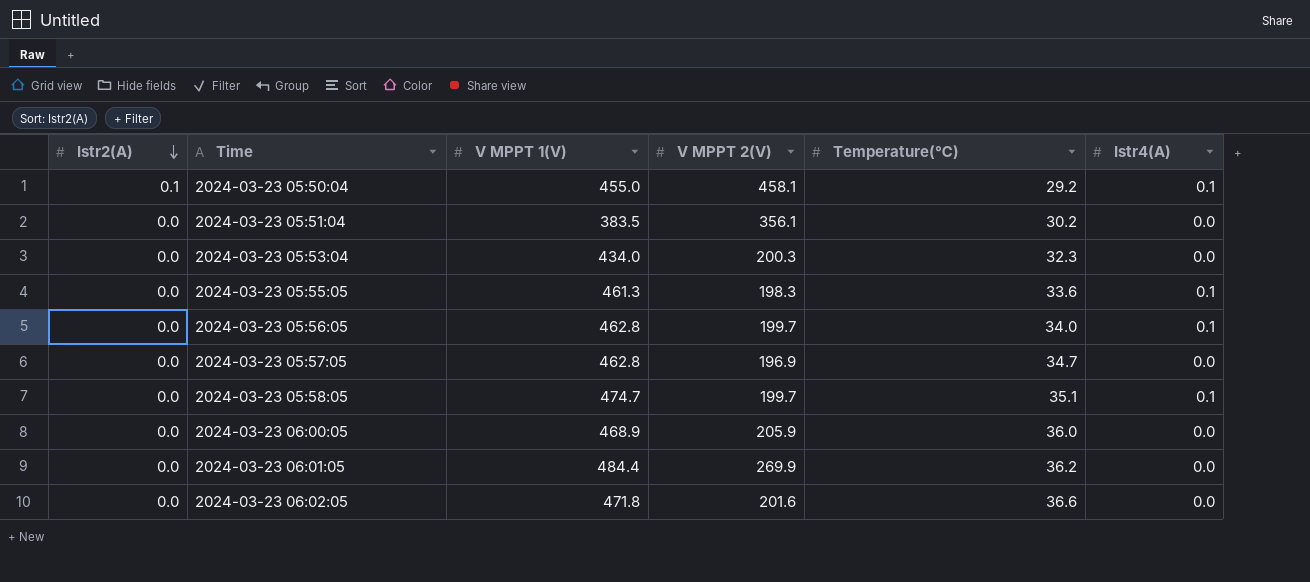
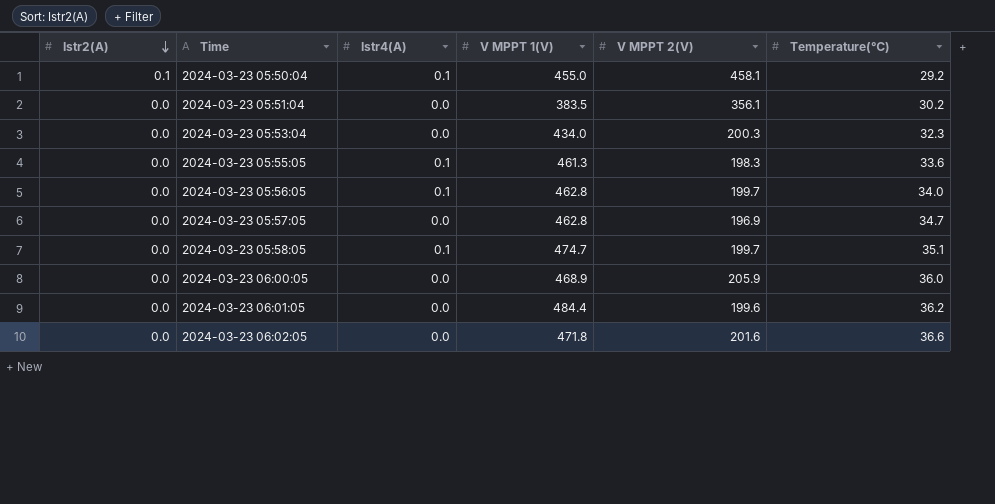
column Istr4(A) | position: 6 -> 3
2024-03-23 06:01:05 | V MPPT 2(V): 269.9 -> 199.6

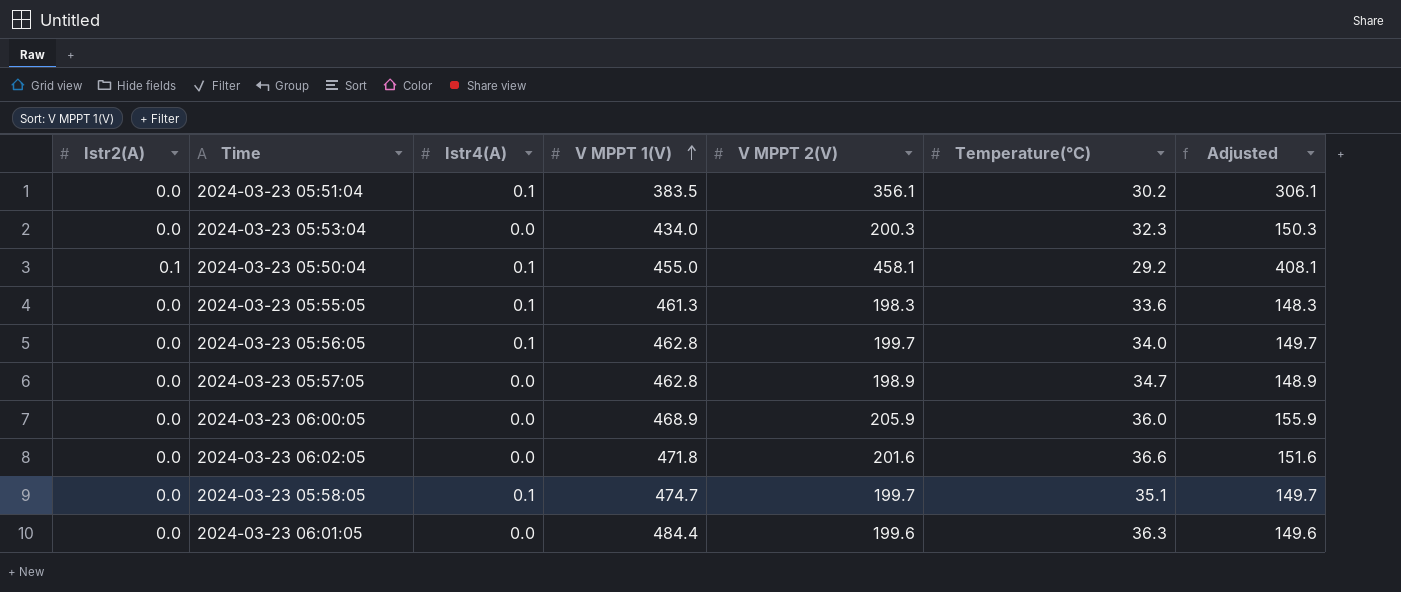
row order: Istr2(A) descending -> V MPPT 1(V) ascending
column Adjusted | formula: none -> [V MPPT 2(V)] - 50
2024-03-23 05:51:04 | Istr4(A): 0.0 -> 0.1
2024-03-23 05:57:05 | V MPPT 2(V): 196.9 -> 198.9
2024-03-23 06:01:05 | Temperature(℃): 36.2 -> 36.3

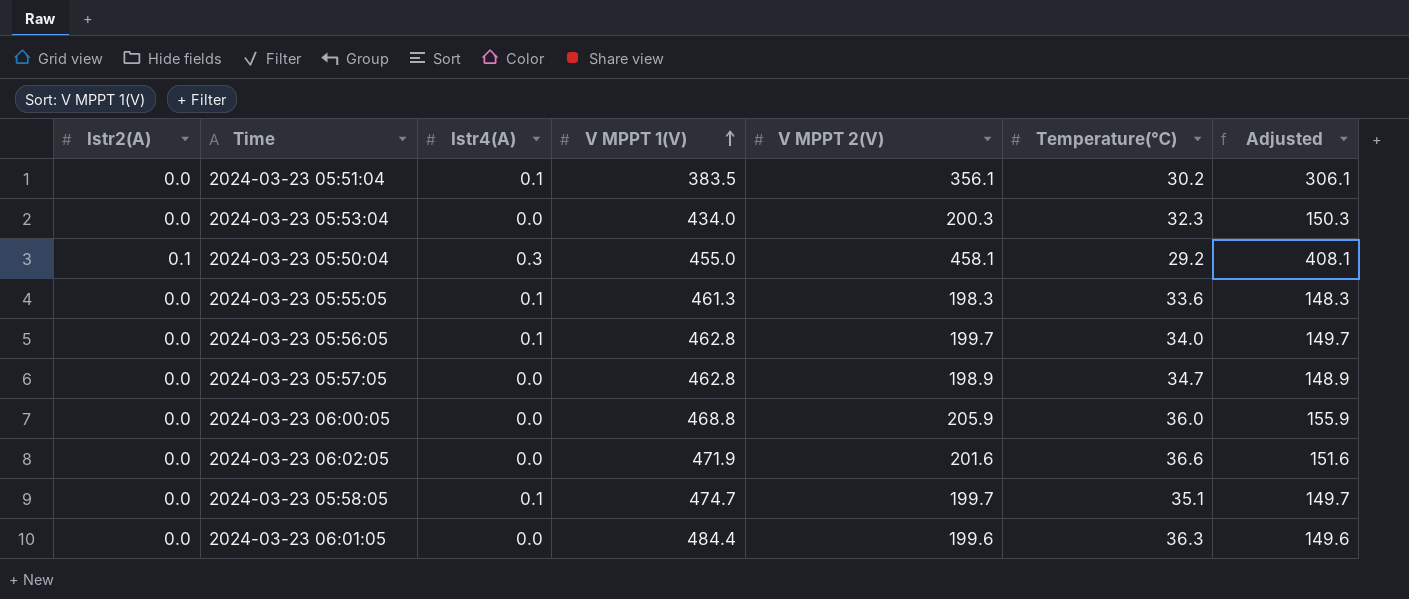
2024-03-23 05:50:04 | Istr4(A): 0.1 -> 0.3
2024-03-23 06:00:05 | V MPPT 1(V): 468.9 -> 468.8
2024-03-23 06:02:05 | V MPPT 1(V): 471.8 -> 471.9

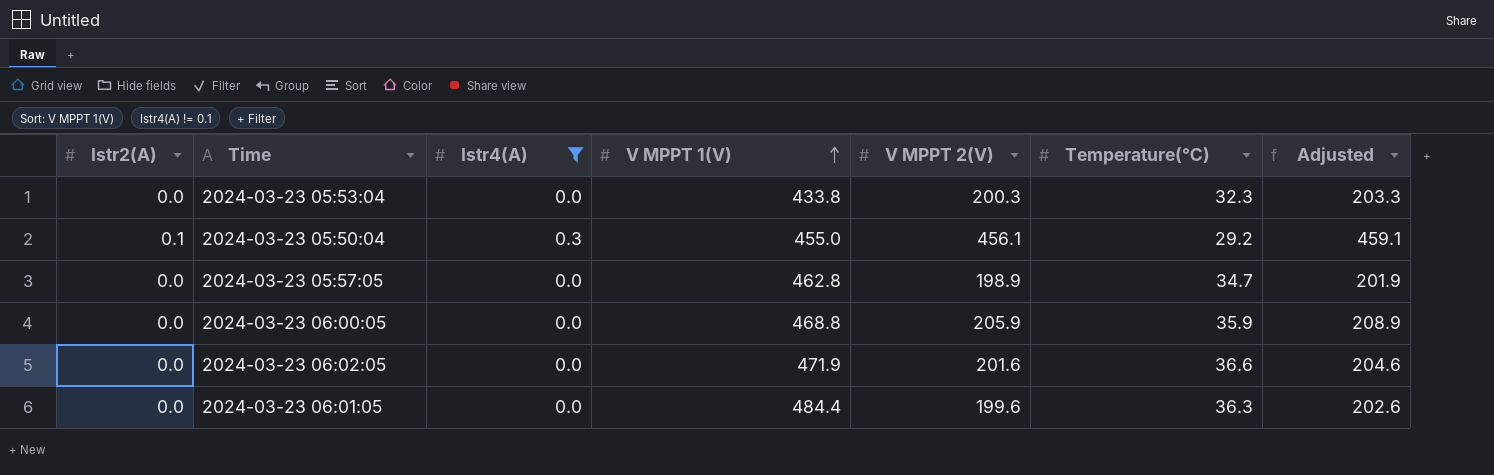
filter: none -> Istr4(A) != 0.1
column Adjusted | formula: [V MPPT 2(V)] - 50 -> [V MPPT 2(V)] + 3
2024-03-23 05:53:04 | V MPPT 1(V): 434.0 -> 433.8
2024-03-23 05:50:04 | V MPPT 2(V): 458.1 -> 456.1
2024-03-23 06:00:05 | Temperature(℃): 36.0 -> 35.9

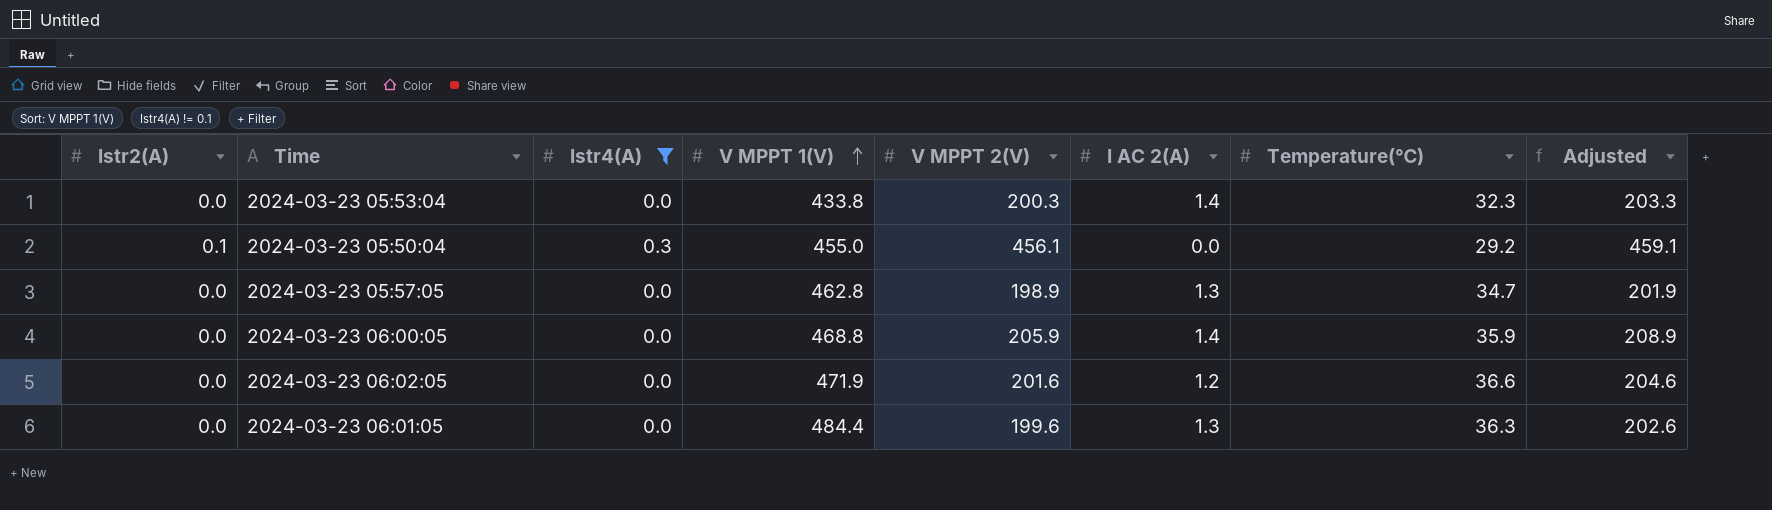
column I AC 2(A) | position: none -> 6

